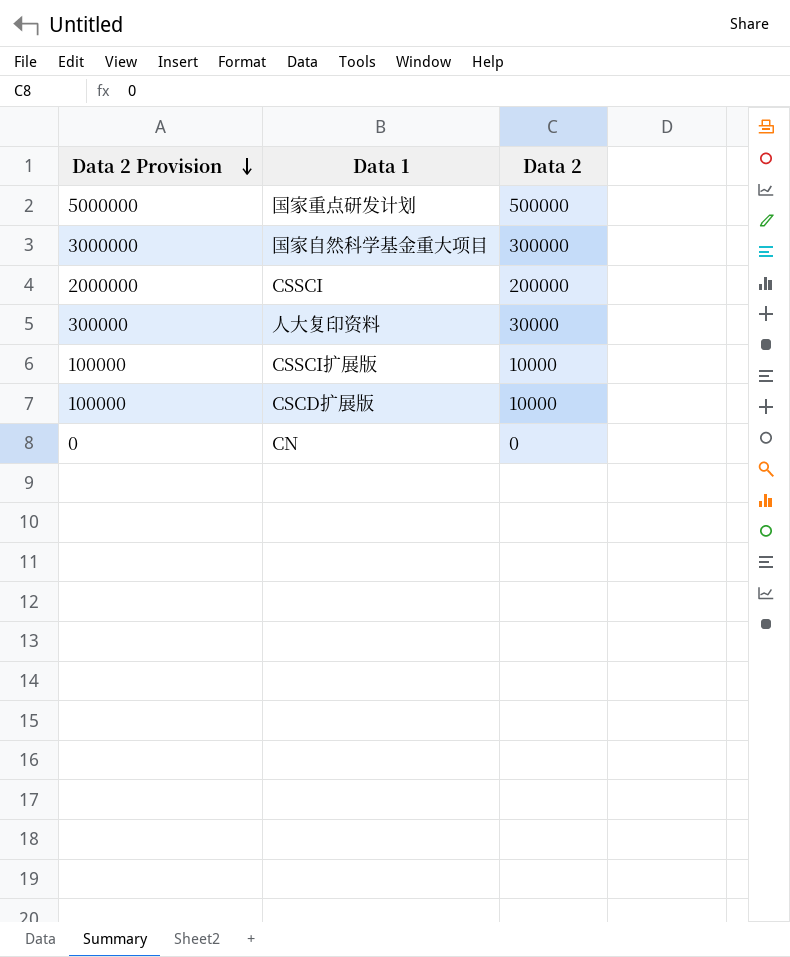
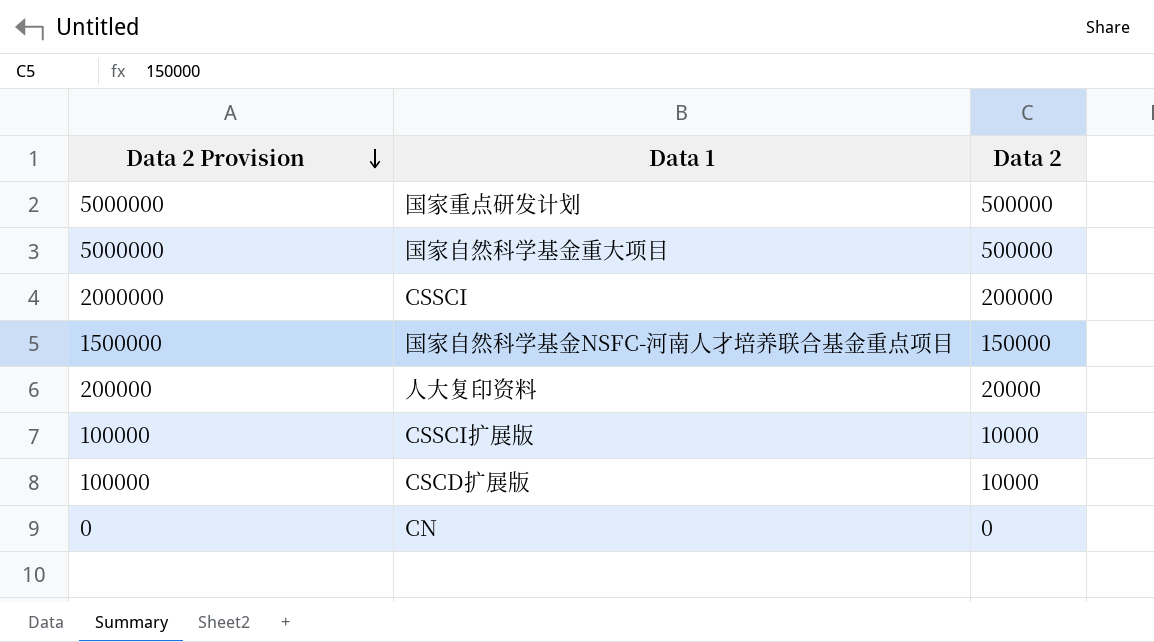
国家自然科学基金重大项目 | Data 2 Provision: 3000000 -> 5000000
国家自然科学基金重大项目 | Data 2: 300000 -> 500000
row 国家自然科学基金NSFC-河南人才培养联合基金重点项目: none -> 1500000 | 150000
人大复印资料 | Data 2 Provision: 300000 -> 200000
人大复印资料 | Data 2: 30000 -> 20000

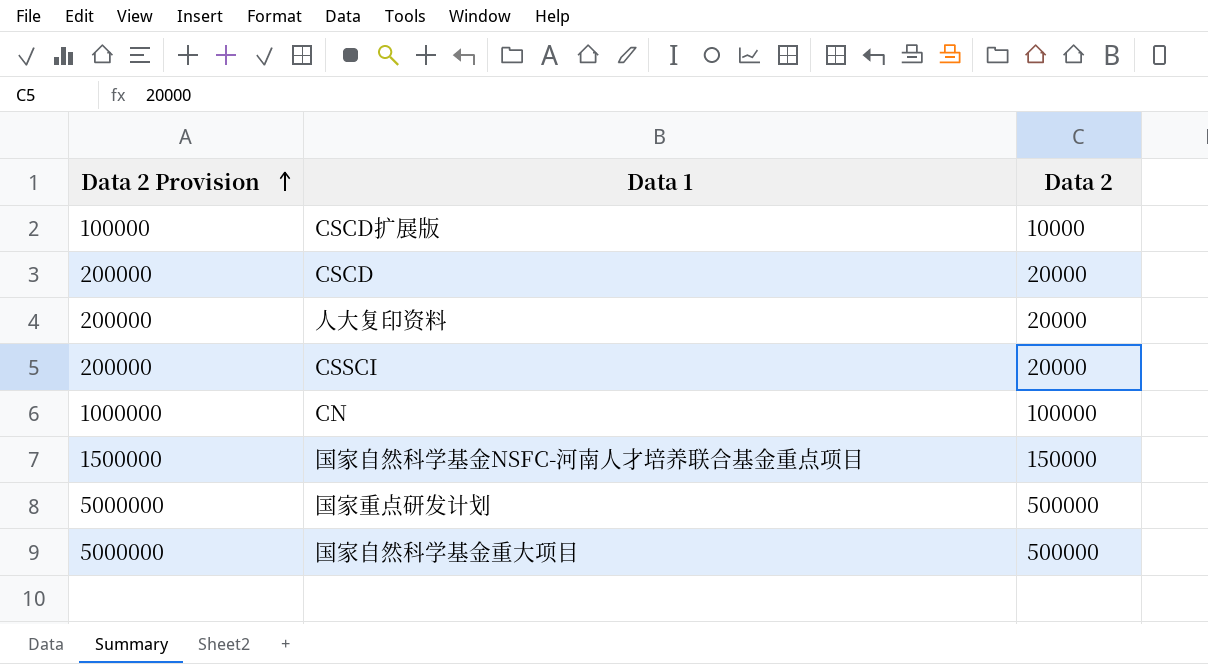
row order: Data 2 Provision descending -> Data 2 Provision ascending
row CSSCI扩展版: 100000 | 10000 -> none
row CSCD: none -> 200000 | 20000
CSSCI | Data 2 Provision: 2000000 -> 200000
CSSCI | Data 2: 200000 -> 20000
CN | Data 2 Provision: 0 -> 1000000
CN | Data 2: 0 -> 100000

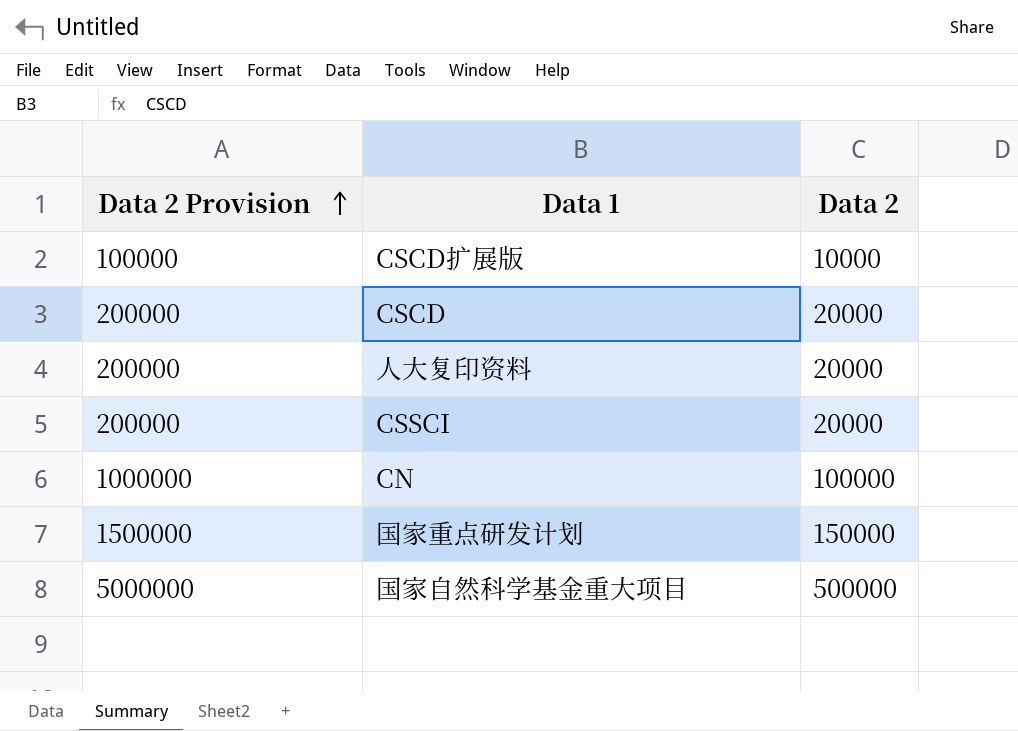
row 国家自然科学基金NSFC-河南人才培养联合基金重点项目: 1500000 | 150000 -> none
国家重点研发计划 | Data 2 Provision: 5000000 -> 1500000
国家重点研发计划 | Data 2: 500000 -> 150000

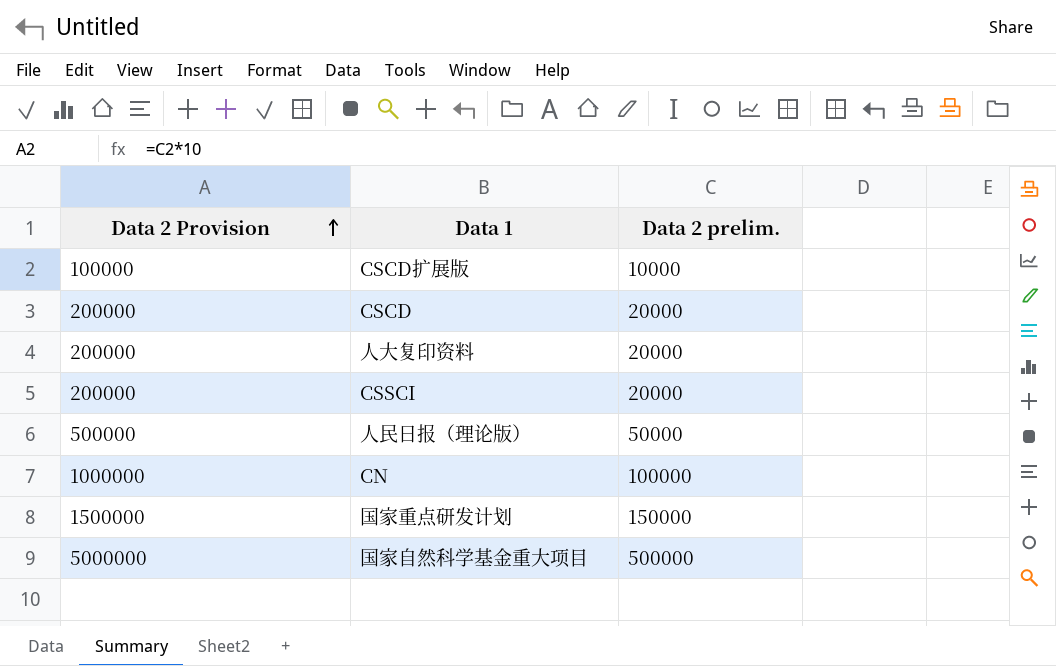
column name: Data 2 -> Data 2 prelim.
row 人民日报（理论版）: none -> 500000 | 50000

